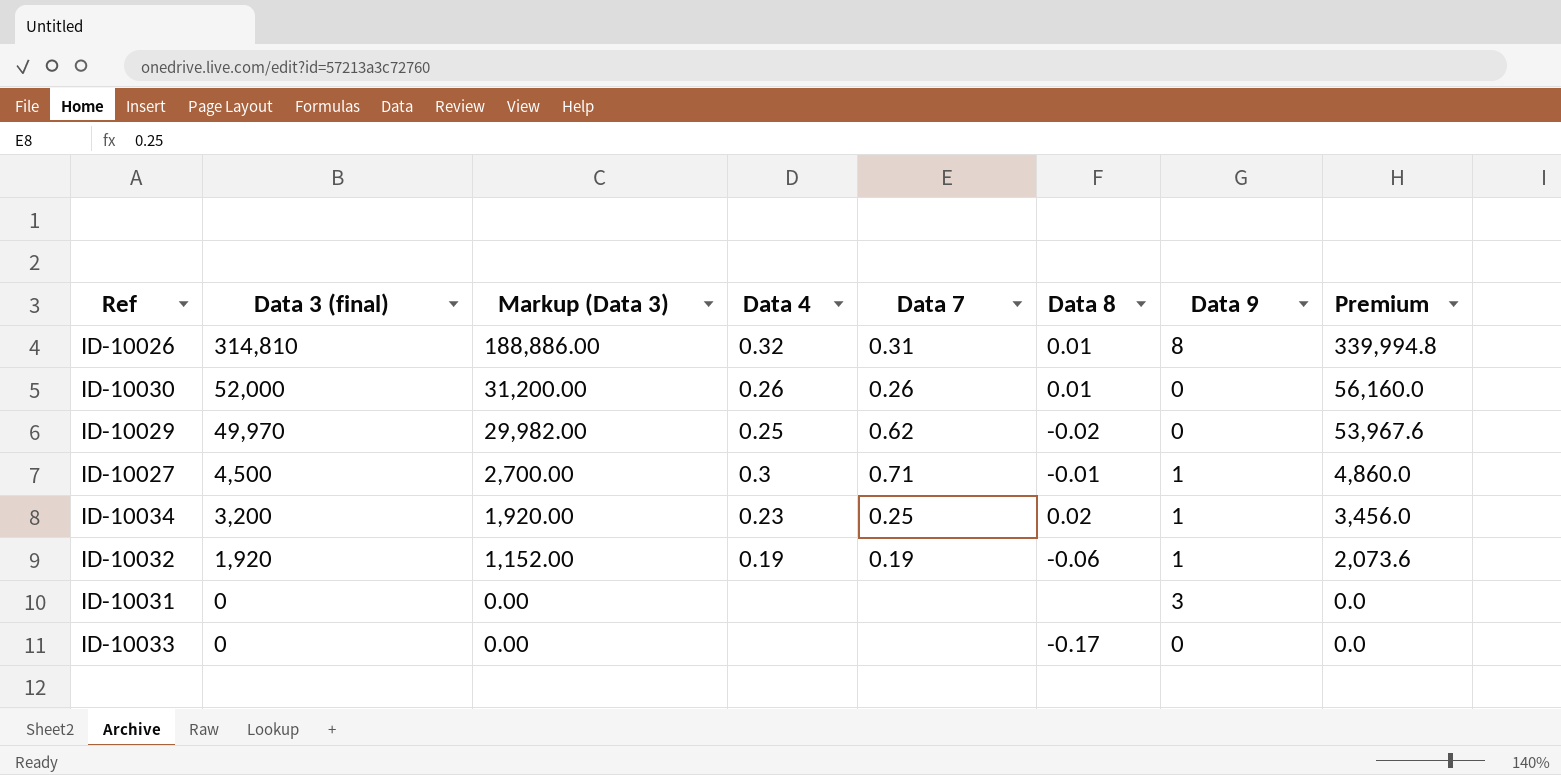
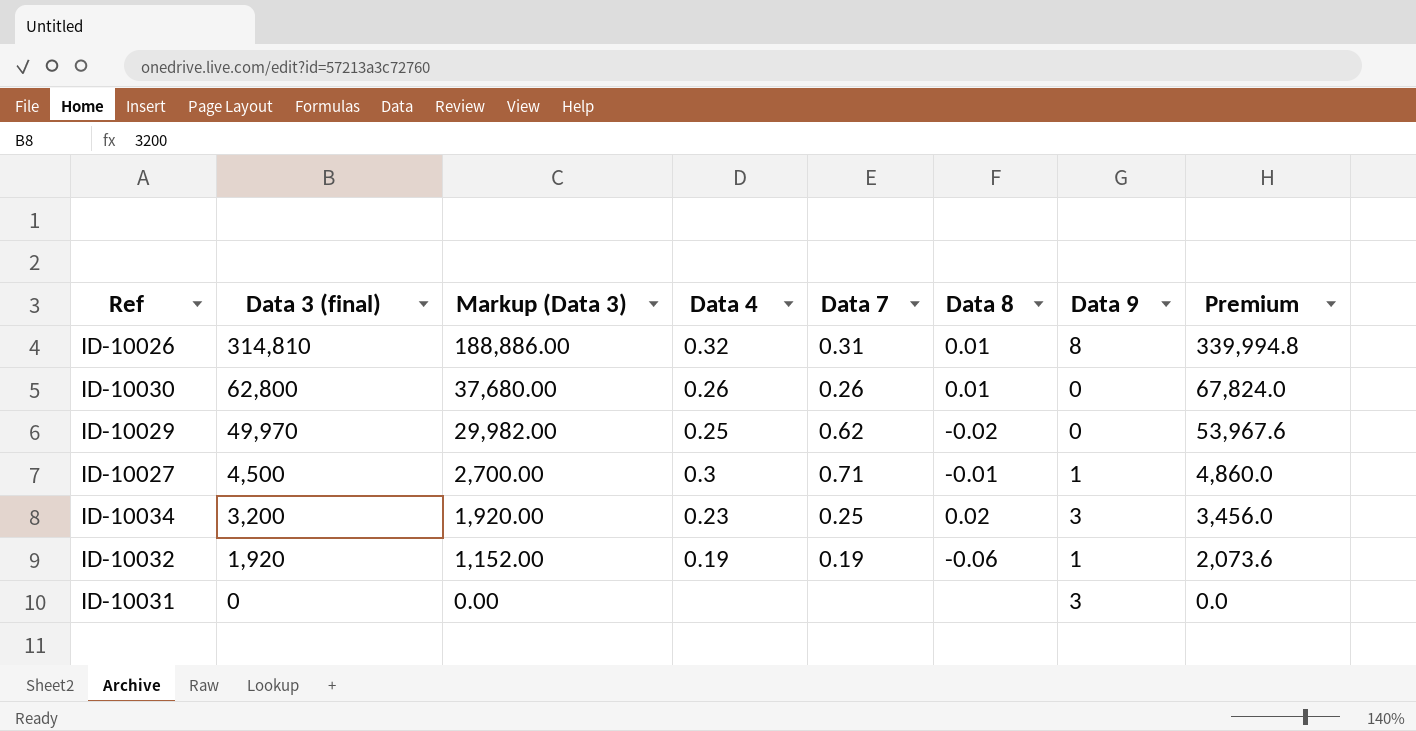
row ID-10033: 0 | 0.00 | none | none | -0.17 | 0 | 0.0 -> none
ID-10030 | Data 3 (final): 52,000 -> 62,800
ID-10030 | Markup (Data 3): 31,200.00 -> 37,680.00
ID-10030 | Premium: 56,160.0 -> 67,824.0
ID-10034 | Data 9: 1 -> 3

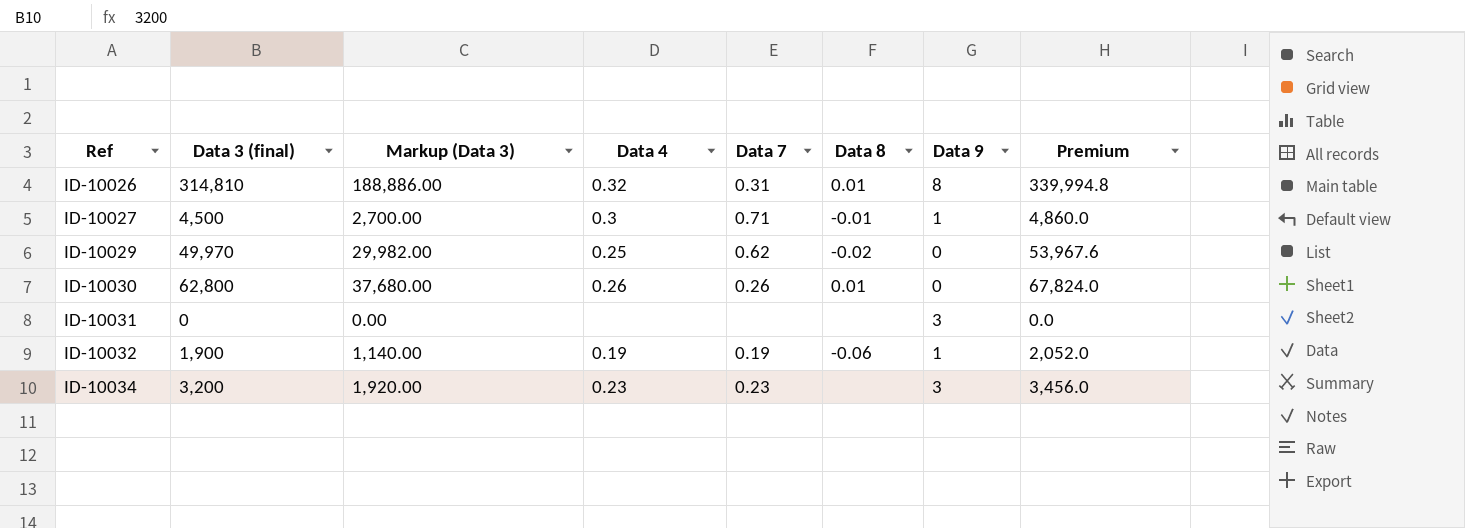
row order: Data 3 (final) descending -> Ref ascending
ID-10032 | Data 3 (final): 1,920 -> 1,900
ID-10032 | Markup (Data 3): 1,152.00 -> 1,140.00
ID-10032 | Premium: 2,073.6 -> 2,052.0
ID-10034 | Data 7: 0.25 -> 0.23
ID-10034 | Data 8: 0.02 -> none

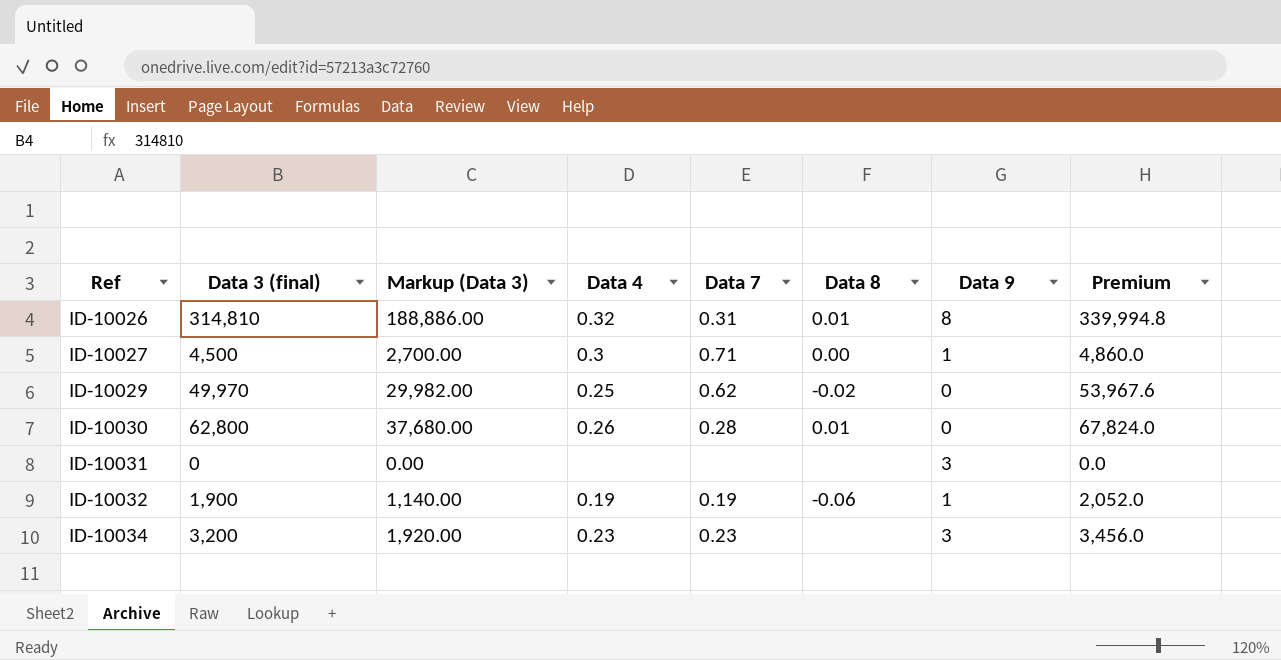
ID-10027 | Data 8: -0.01 -> 0.00
ID-10030 | Data 7: 0.26 -> 0.28

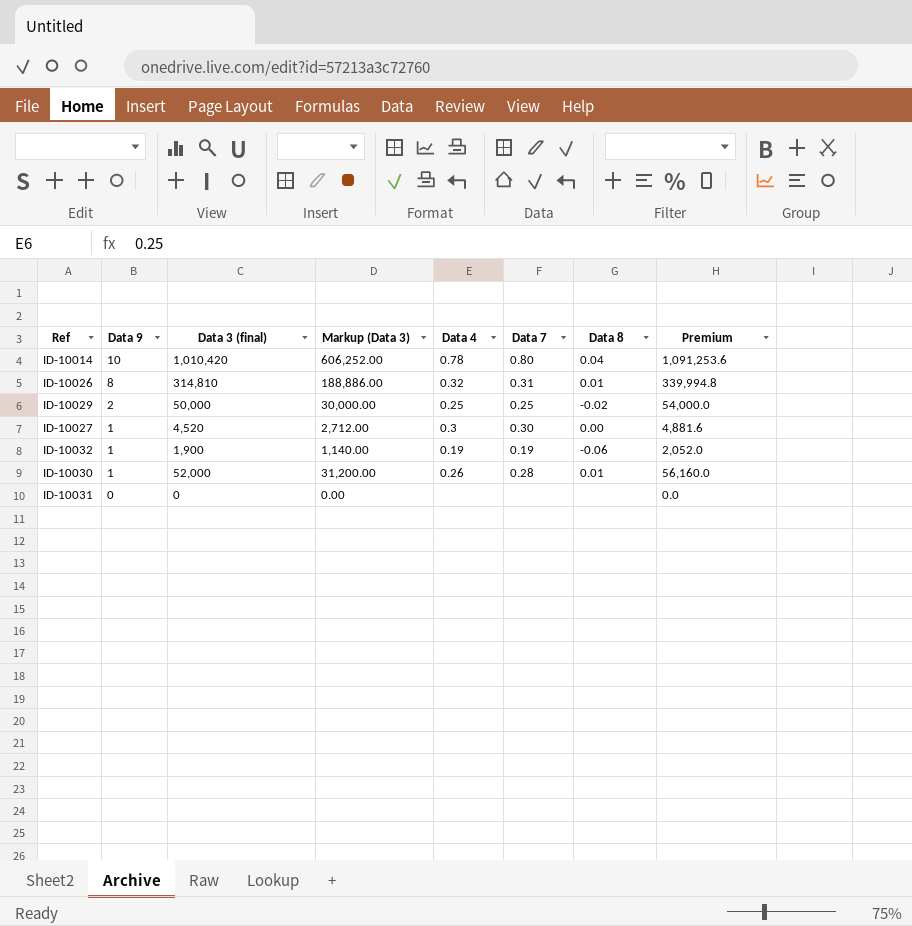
row order: Ref ascending -> Data 9 descending
column Data 9 | position: 7 -> 2
row ID-10034: 3,200 | 1,920.00 | 0.23 | 0.23 | none | 3 | 3,456.0 -> none
row ID-10014: none -> 10 | 1,010,420 | 606,252.00 | 0.78 | 0.80 | 0.04 | 1,091,253.6
ID-10029 | Data 9: 0 -> 2
ID-10029 | Data 3 (final): 49,970 -> 50,000
ID-10029 | Markup (Data 3): 29,982.00 -> 30,000.00
ID-10029 | Data 7: 0.62 -> 0.25
ID-10029 | Premium: 53,967.6 -> 54,000.0
ID-10027 | Data 3 (final): 4,500 -> 4,520
ID-10027 | Markup (Data 3): 2,700.00 -> 2,712.00
ID-10027 | Data 7: 0.71 -> 0.30
ID-10027 | Premium: 4,860.0 -> 4,881.6
ID-10030 | Data 9: 0 -> 1
ID-10030 | Data 3 (final): 62,800 -> 52,000
ID-10030 | Markup (Data 3): 37,680.00 -> 31,200.00
ID-10030 | Premium: 67,824.0 -> 56,160.0
ID-10031 | Data 9: 3 -> 0

